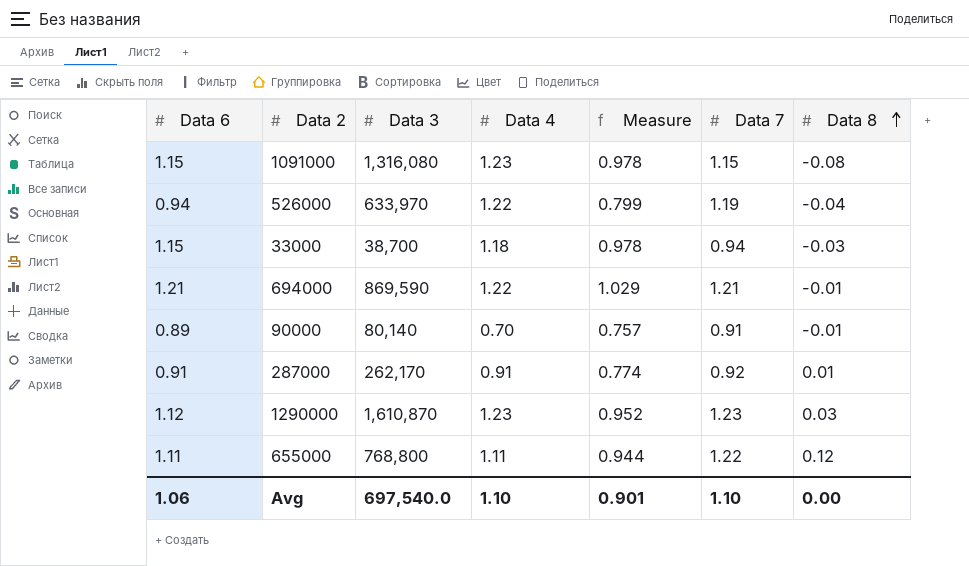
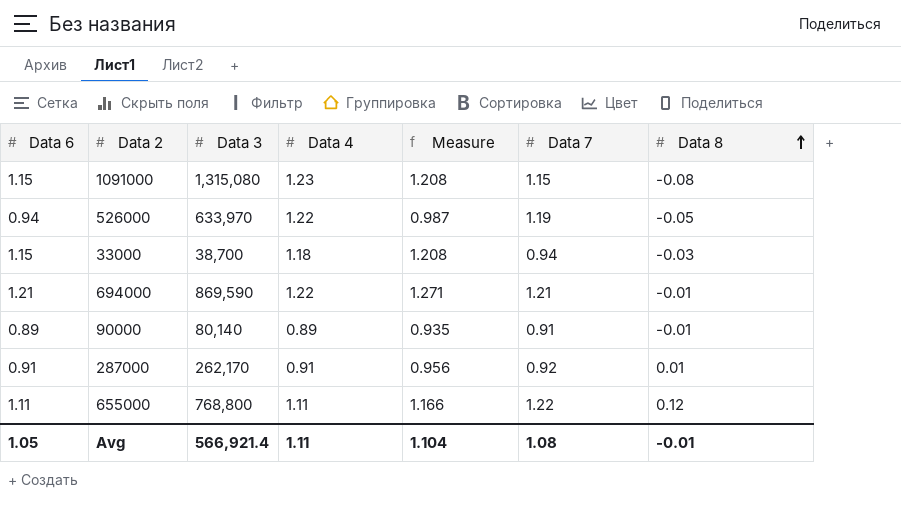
column Measure | formula: [Data 6] * 0.85 -> [Data 6] * 1.05
row 1290000: 1.12 | 1,610,870 | 1.23 | 0.952 | 1.23 | 0.03 -> none
1091000 | Data 3: 1,316,080 -> 1,315,080
526000 | Data 8: -0.04 -> -0.05
90000 | Data 4: 0.70 -> 0.89
Avg | Data 6: 1.06 -> 1.05
Avg | Data 3: 697,540.0 -> 566,921.4
Avg | Data 4: 1.10 -> 1.11
Avg | Measure: 0.901 -> 1.104
Avg | Data 7: 1.10 -> 1.08
Avg | Data 8: 0.00 -> -0.01

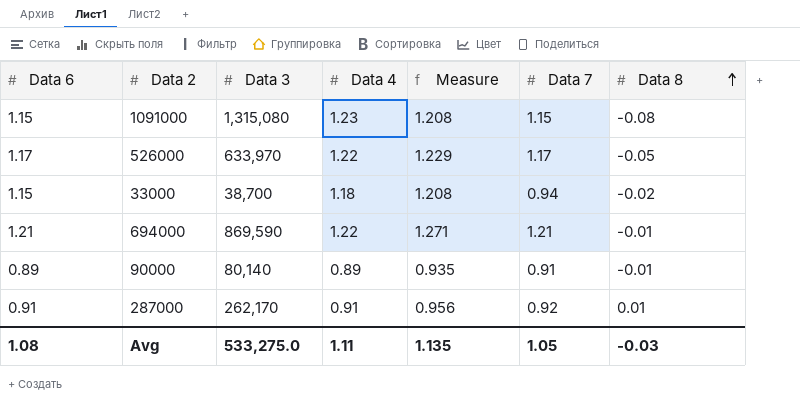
row 655000: 1.11 | 768,800 | 1.11 | 1.166 | 1.22 | 0.12 -> none
526000 | Data 6: 0.94 -> 1.17
526000 | Measure: 0.987 -> 1.229
526000 | Data 7: 1.19 -> 1.17
33000 | Data 8: -0.03 -> -0.02
Avg | Data 6: 1.05 -> 1.08
Avg | Data 3: 566,921.4 -> 533,275.0
Avg | Measure: 1.104 -> 1.135
Avg | Data 7: 1.08 -> 1.05
Avg | Data 8: -0.01 -> -0.03

